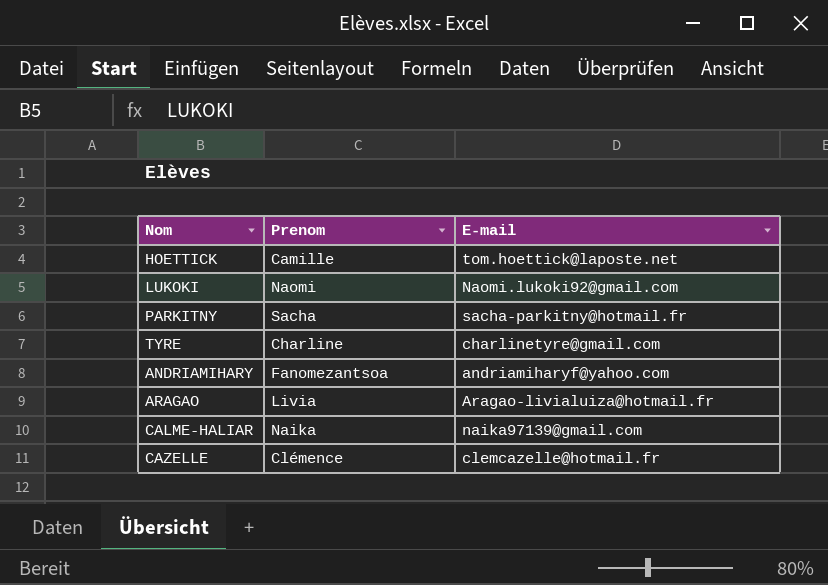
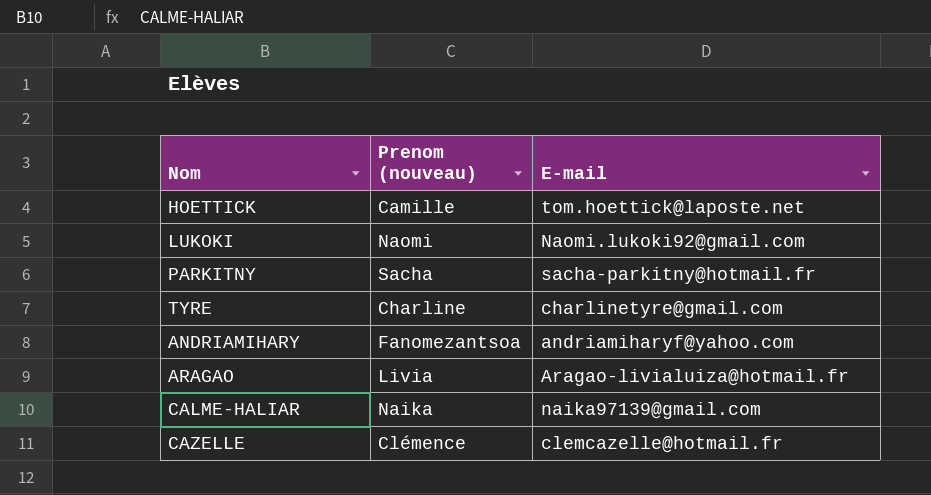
column name: Prenom -> Prenom (nouveau)

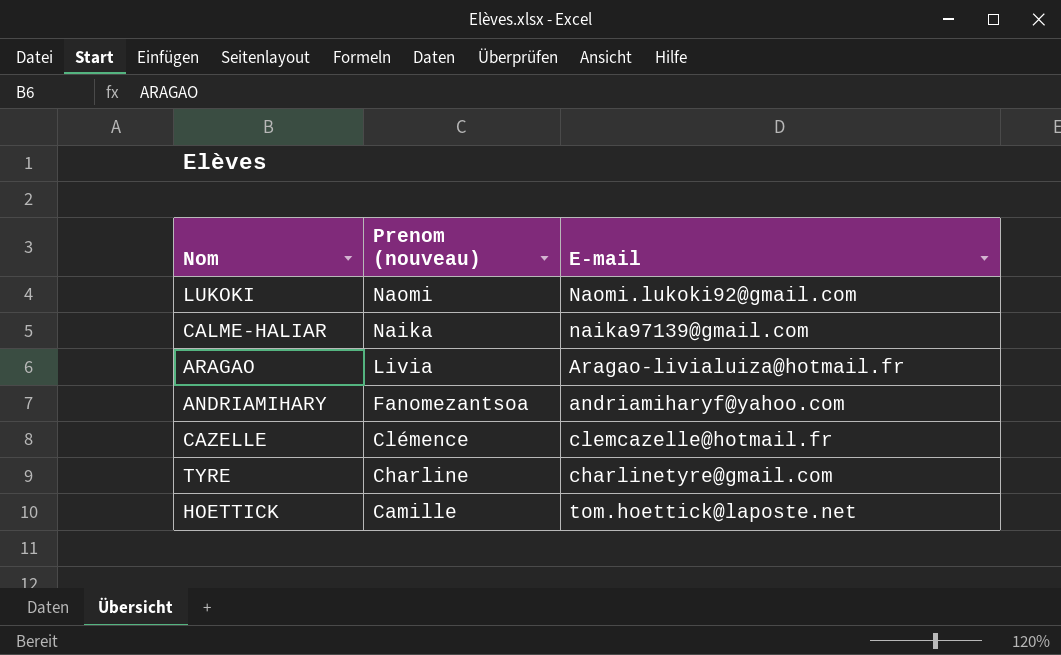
row order: none -> Prenom (nouveau) descending
row PARKITNY: Sacha | sacha-parkitny@hotmail.fr -> none

